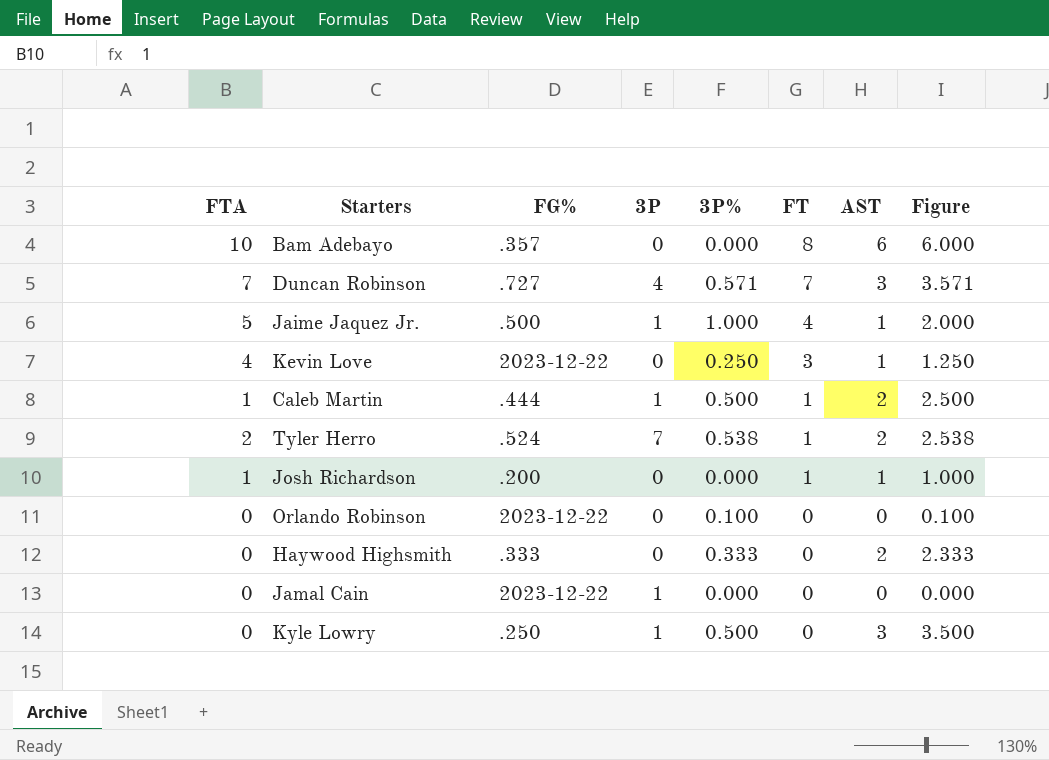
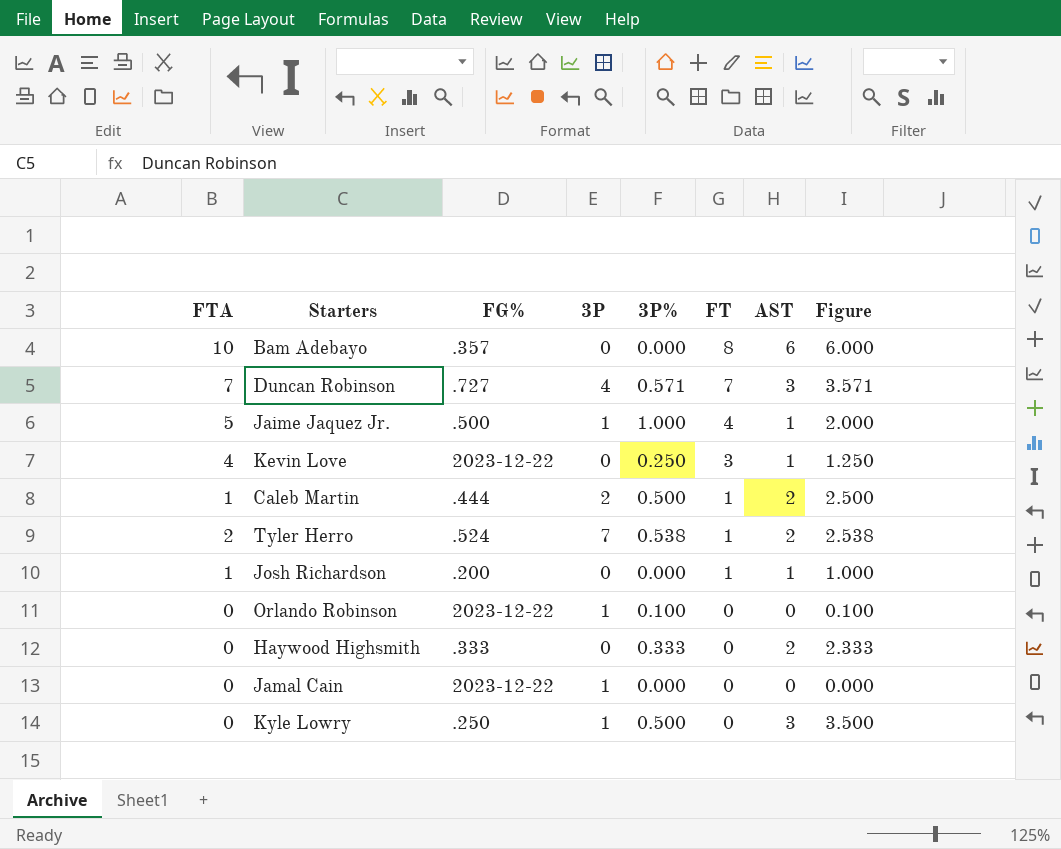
Caleb Martin | 3P: 1 -> 2
Orlando Robinson | 3P: 0 -> 1

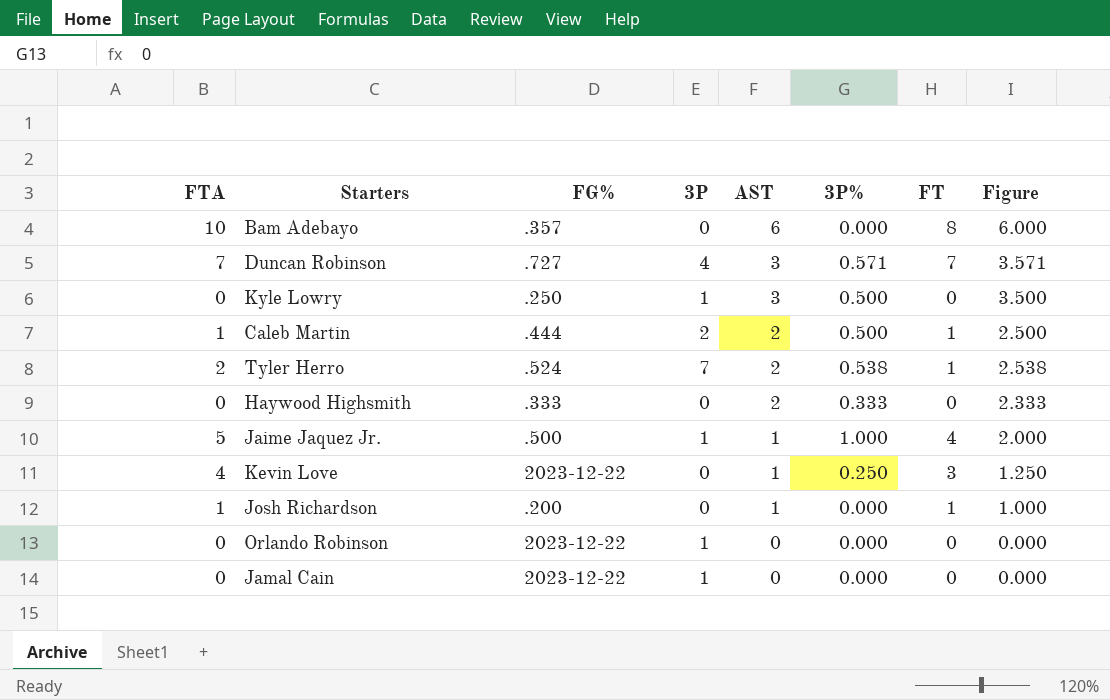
row order: FT descending -> AST descending
column AST | position: 7 -> 5
Orlando Robinson | 3P%: 0.100 -> 0.000
Orlando Robinson | Figure: 0.100 -> 0.000

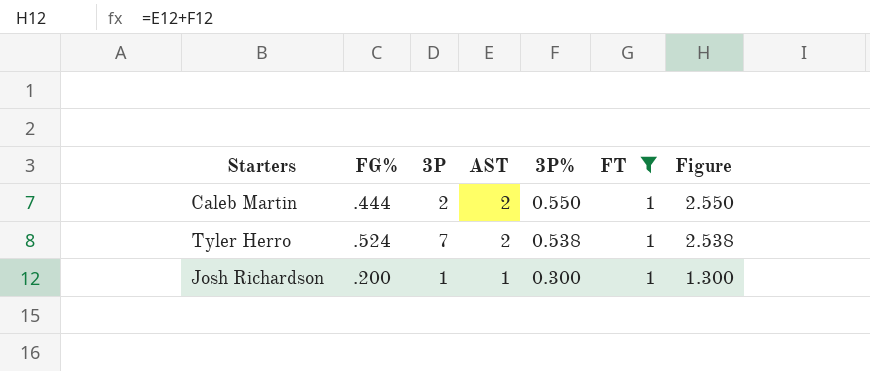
filter: none -> FT = 1
column FTA | position: 1 -> none
Caleb Martin | 3P%: 0.500 -> 0.550
Caleb Martin | Figure: 2.500 -> 2.550
Josh Richardson | 3P: 0 -> 1
Josh Richardson | 3P%: 0.000 -> 0.300
Josh Richardson | Figure: 1.000 -> 1.300

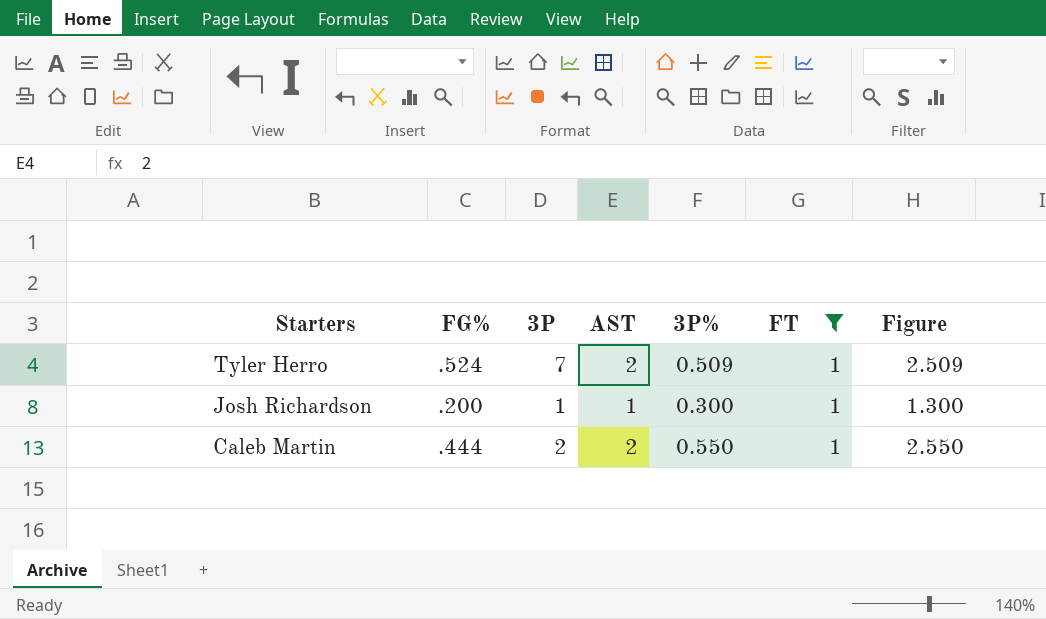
row order: AST descending -> Starters descending
Tyler Herro | 3P%: 0.538 -> 0.509
Tyler Herro | Figure: 2.538 -> 2.509

